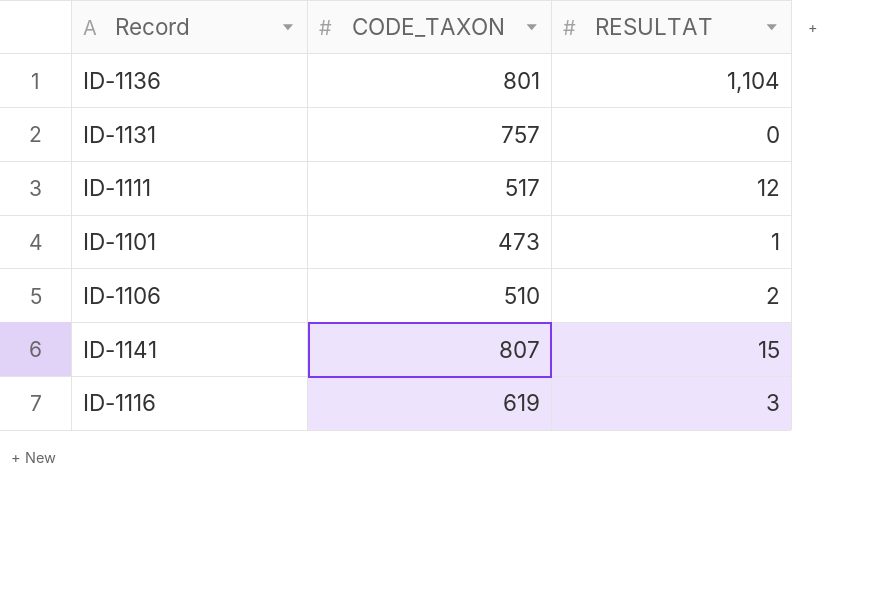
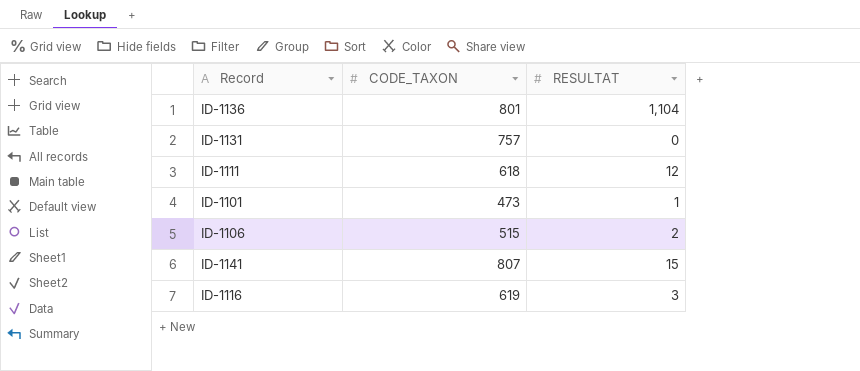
ID-1111 | CODE_TAXON: 517 -> 618
ID-1106 | CODE_TAXON: 510 -> 515

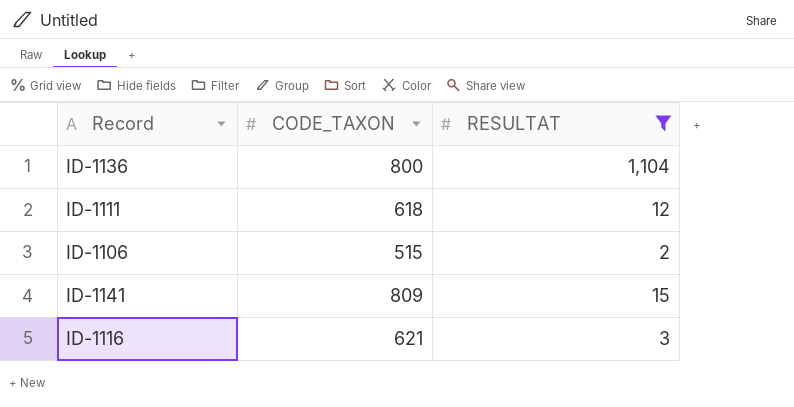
filter: none -> RESULTAT >= 2
ID-1136 | CODE_TAXON: 801 -> 800
ID-1141 | CODE_TAXON: 807 -> 809
ID-1116 | CODE_TAXON: 619 -> 621

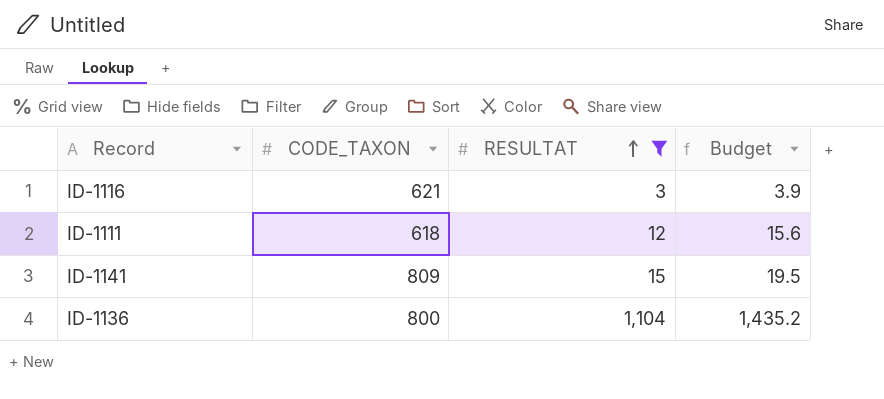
row order: none -> RESULTAT ascending
column Budget | formula: none -> [RESULTAT] * 1.3
row ID-1106: 515 | 2 -> none

